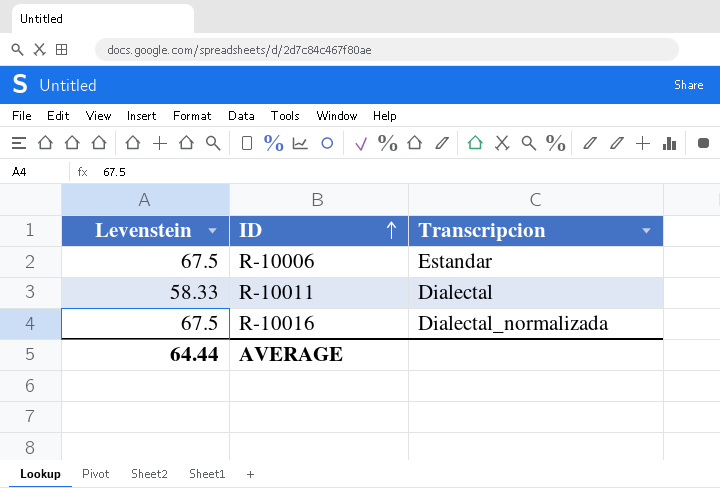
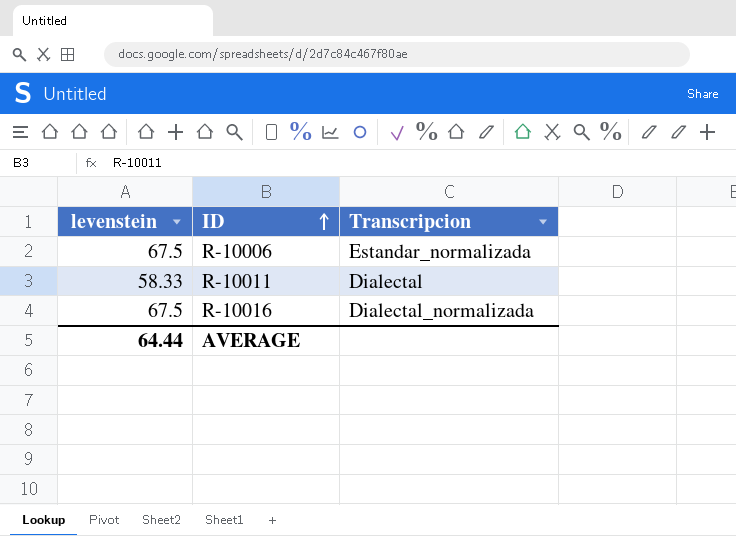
column name: Levenstein -> levenstein
R-10006 | Transcripcion: Estandar -> Estandar_normalizada

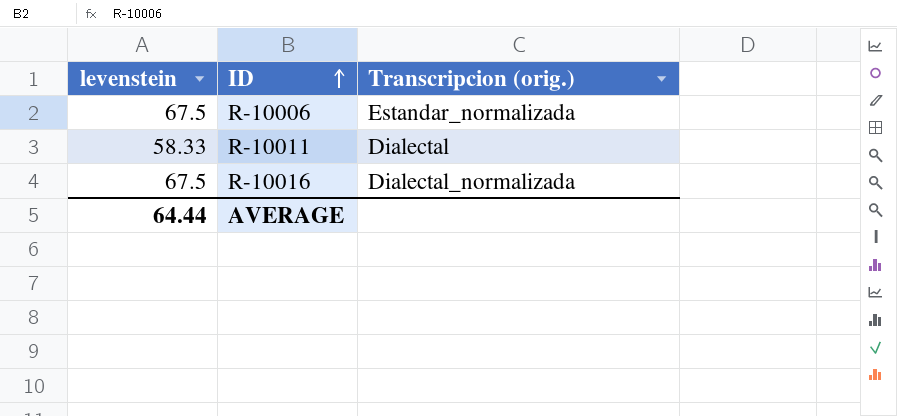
column name: Transcripcion -> Transcripcion (orig.)

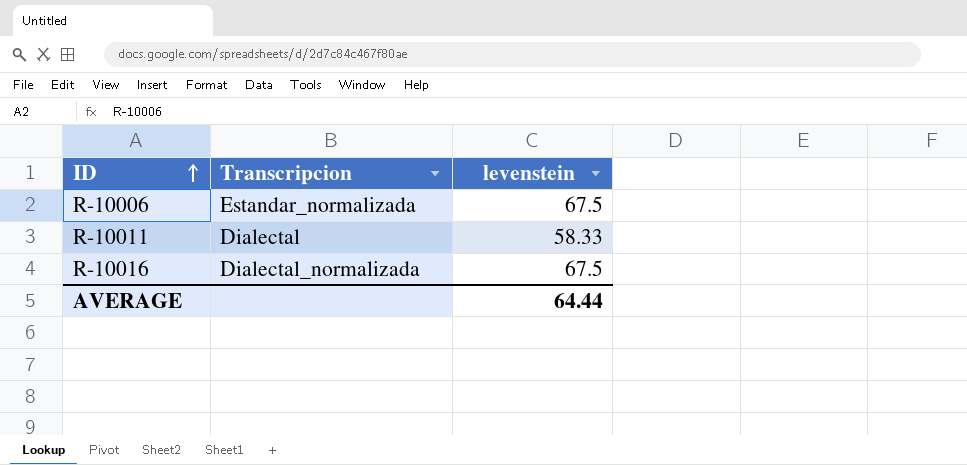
column name: Transcripcion (orig.) -> Transcripcion
column levenstein | position: 1 -> 3

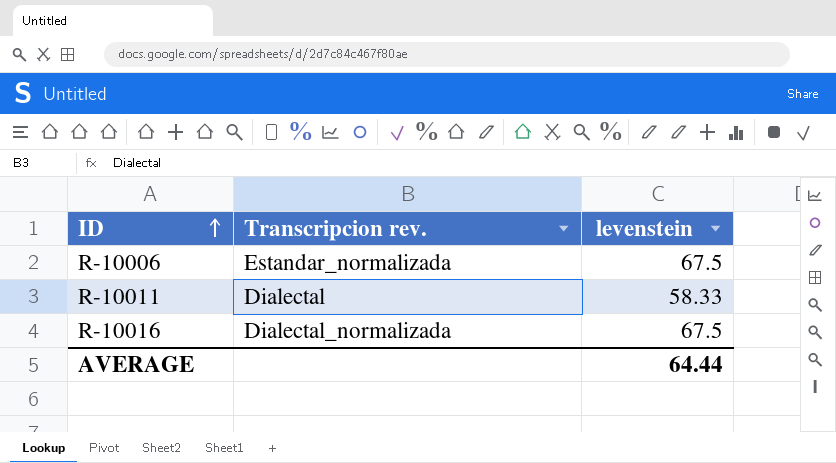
column name: Transcripcion -> Transcripcion rev.

